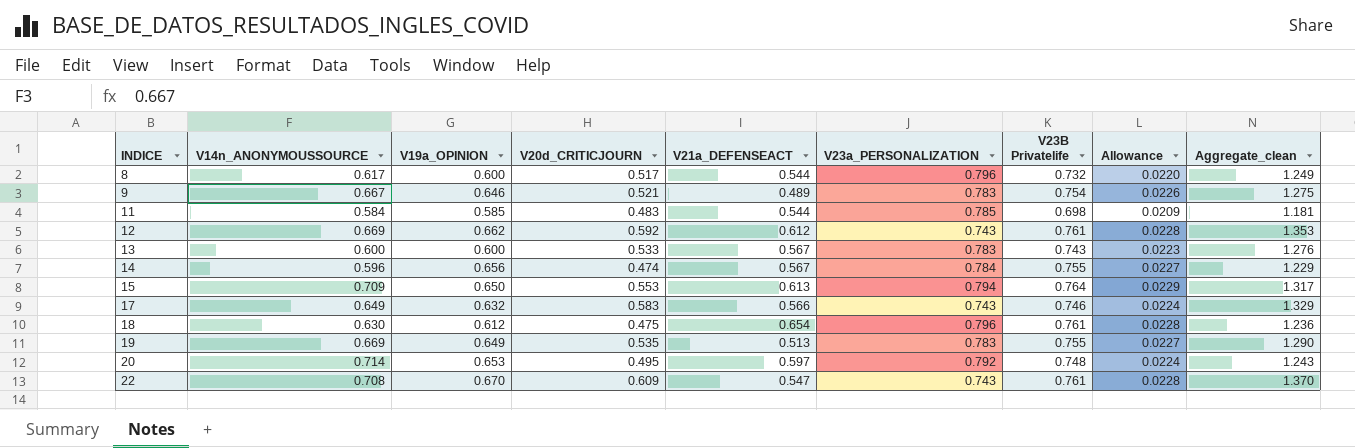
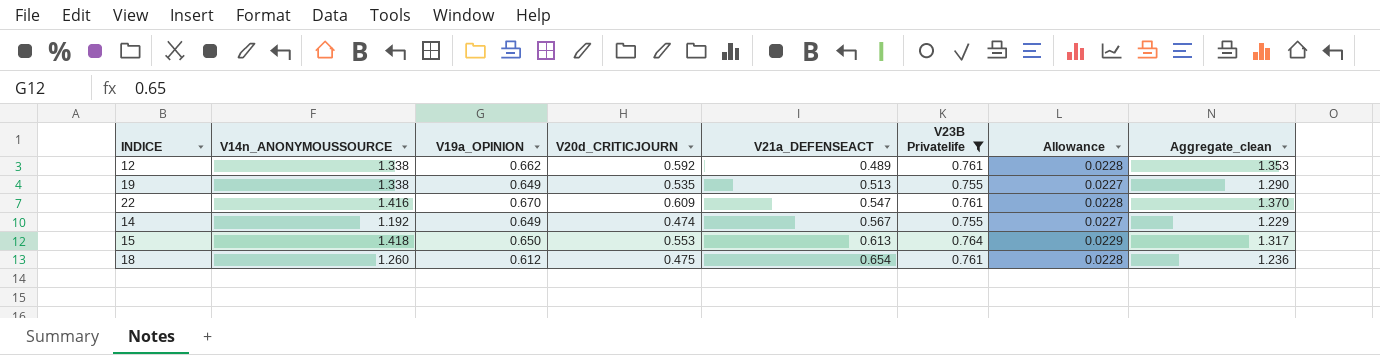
filter: none -> V23B Privatelife >= 0.755
row order: INDICE ascending -> V21a_DEFENSEACT ascending
column V23a_PERSONALIZATION | position: 6 -> none
12 | V14n_ANONYMOUSSOURCE: 0.669 -> 1.338
12 | V21a_DEFENSEACT: 0.612 -> 0.489
19 | V14n_ANONYMOUSSOURCE: 0.669 -> 1.338
22 | V14n_ANONYMOUSSOURCE: 0.708 -> 1.416
14 | V14n_ANONYMOUSSOURCE: 0.596 -> 1.192
14 | V19a_OPINION: 0.656 -> 0.649
15 | V14n_ANONYMOUSSOURCE: 0.709 -> 1.418
18 | V14n_ANONYMOUSSOURCE: 0.630 -> 1.260

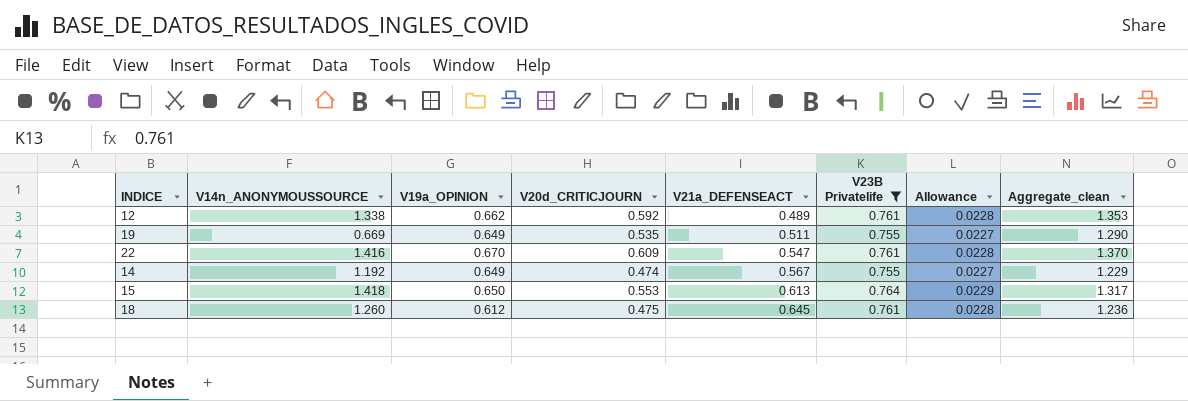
19 | V14n_ANONYMOUSSOURCE: 1.338 -> 0.669
19 | V21a_DEFENSEACT: 0.513 -> 0.511
18 | V21a_DEFENSEACT: 0.654 -> 0.645

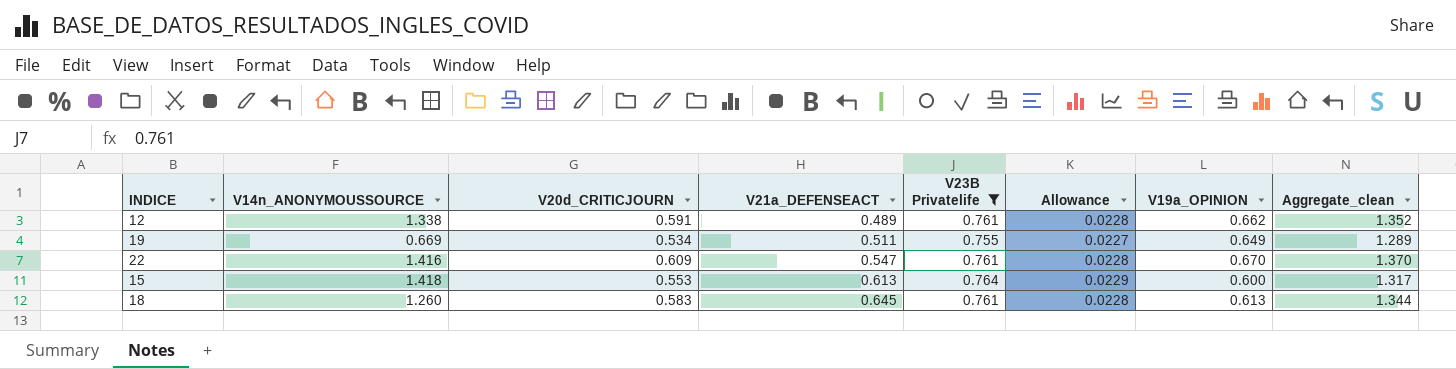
column V19a_OPINION | position: 3 -> 7
row 14: 1.192 | 0.649 | 0.474 | 0.567 | 0.755 | 0.0227 | 1.229 -> none
12 | V20d_CRITICJOURN: 0.592 -> 0.591
12 | Aggregate_clean: 1.353 -> 1.352
19 | V20d_CRITICJOURN: 0.535 -> 0.534
19 | Aggregate_clean: 1.290 -> 1.289
15 | V19a_OPINION: 0.650 -> 0.600
18 | V20d_CRITICJOURN: 0.475 -> 0.583
18 | V19a_OPINION: 0.612 -> 0.613
18 | Aggregate_clean: 1.236 -> 1.344

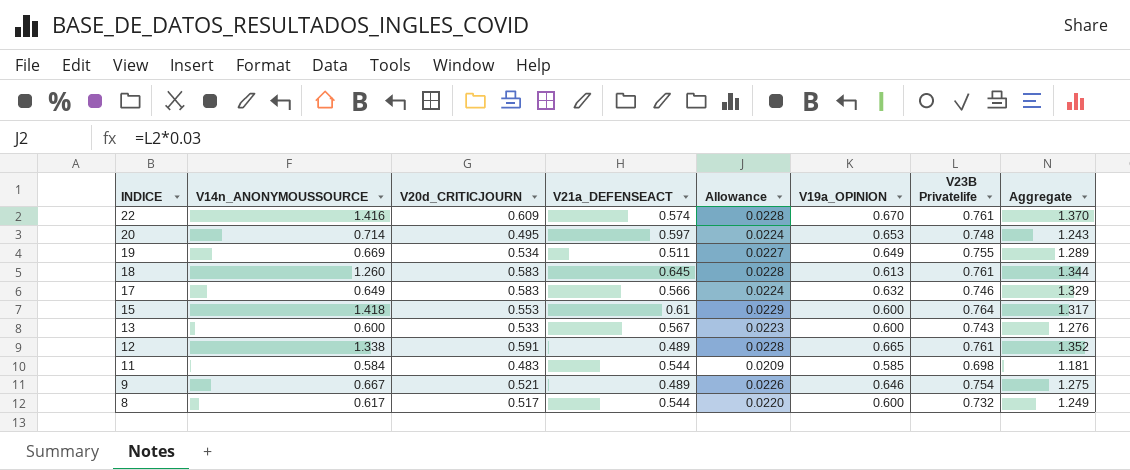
filter: V23B Privatelife >= 0.755 -> none
row order: V21a_DEFENSEACT ascending -> INDICE descending
column V23B Privatelife | position: 5 -> 7
column name: Aggregate_clean -> Aggregate
22 | V21a_DEFENSEACT: 0.547 -> 0.574
15 | V21a_DEFENSEACT: 0.613 -> 0.61
12 | V19a_OPINION: 0.662 -> 0.665

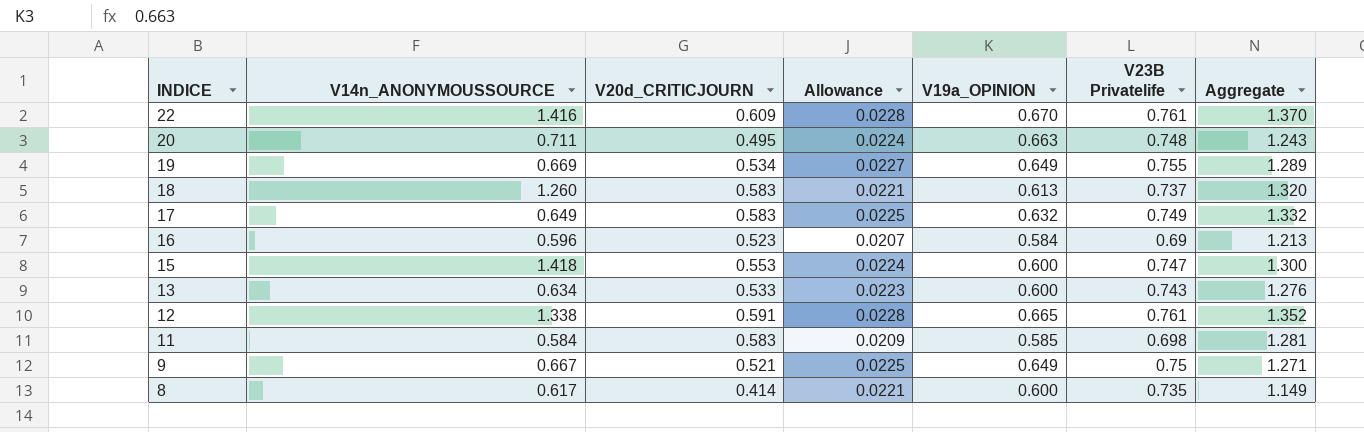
column V21a_DEFENSEACT | position: 4 -> none
20 | V14n_ANONYMOUSSOURCE: 0.714 -> 0.711
20 | V19a_OPINION: 0.653 -> 0.663
18 | Allowance: 0.0228 -> 0.0221
18 | V23B Privatelife: 0.761 -> 0.737
18 | Aggregate: 1.344 -> 1.320
17 | Allowance: 0.0224 -> 0.0225
17 | V23B Privatelife: 0.746 -> 0.749
17 | Aggregate: 1.329 -> 1.332
row 16: none -> 0.596 | 0.523 | 0.0207 | 0.584 | 0.69 | 1.213
15 | Allowance: 0.0229 -> 0.0224
15 | V23B Privatelife: 0.764 -> 0.747
15 | Aggregate: 1.317 -> 1.300
13 | V14n_ANONYMOUSSOURCE: 0.600 -> 0.634
11 | V20d_CRITICJOURN: 0.483 -> 0.583
11 | Aggregate: 1.181 -> 1.281
9 | Allowance: 0.0226 -> 0.0225
9 | V19a_OPINION: 0.646 -> 0.649
9 | V23B Privatelife: 0.754 -> 0.75
9 | Aggregate: 1.275 -> 1.271
8 | V20d_CRITICJOURN: 0.517 -> 0.414
8 | Allowance: 0.0220 -> 0.0221
8 | V23B Privatelife: 0.732 -> 0.735
8 | Aggregate: 1.249 -> 1.149

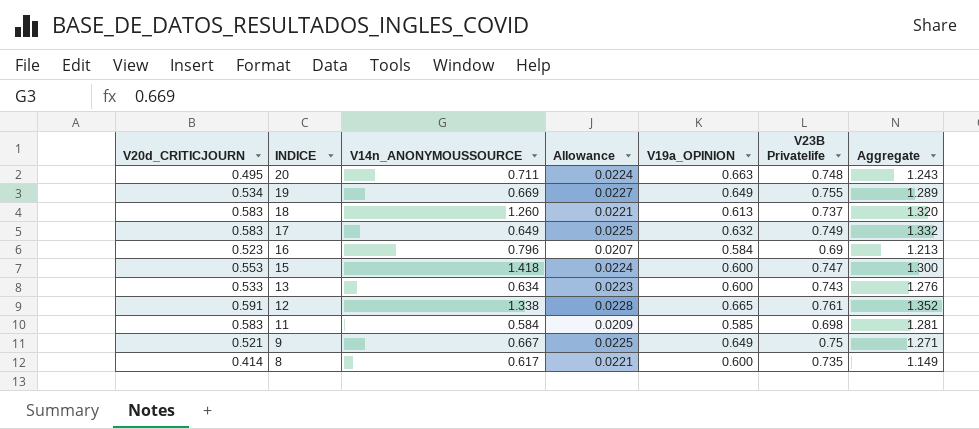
column V20d_CRITICJOURN | position: 3 -> 1
row 22: 1.416 | 0.609 | 0.0228 | 0.670 | 0.761 | 1.370 -> none
16 | V14n_ANONYMOUSSOURCE: 0.596 -> 0.796

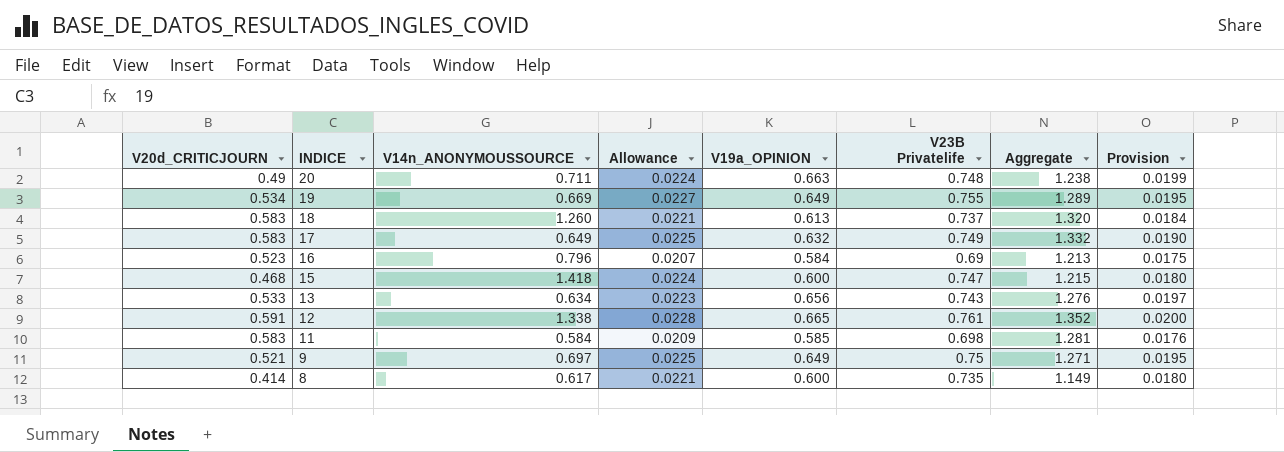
column Provision | formula: none -> [V19a_OPINION] * 0.03
20 | V20d_CRITICJOURN: 0.495 -> 0.49
20 | Aggregate: 1.243 -> 1.238
15 | V20d_CRITICJOURN: 0.553 -> 0.468
15 | Aggregate: 1.300 -> 1.215
13 | V19a_OPINION: 0.600 -> 0.656
9 | V14n_ANONYMOUSSOURCE: 0.667 -> 0.697

